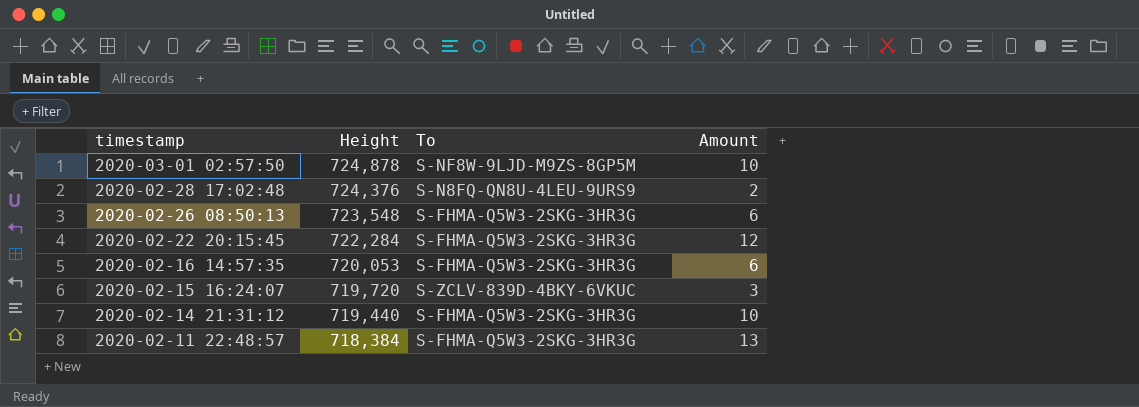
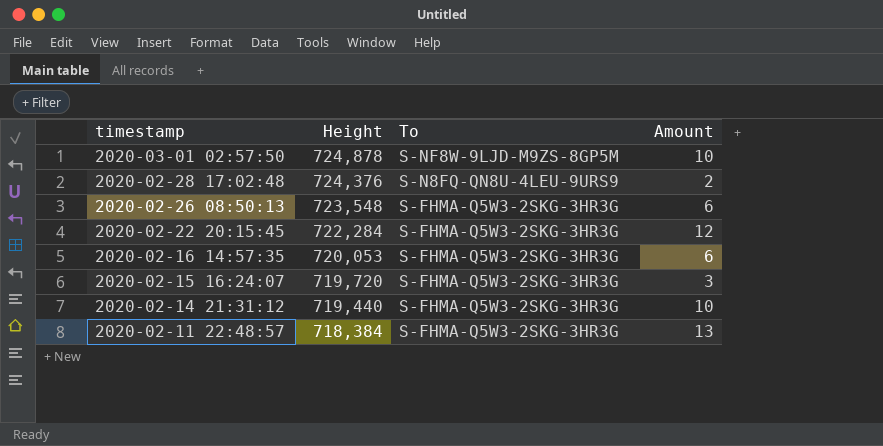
2020-02-15 16:24:07 | To: S-ZCLV-839D-4BKY-6VKUC -> S-FHMA-Q5W3-2SKG-3HR3G

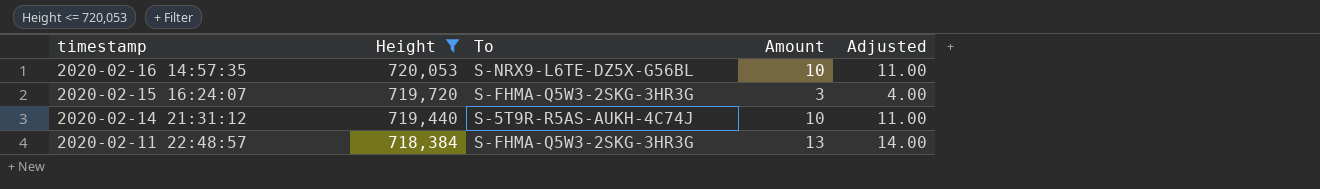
filter: none -> Height <= 720,053
column Adjusted | formula: none -> [Amount] + 1
2020-02-16 14:57:35 | To: S-FHMA-Q5W3-2SKG-3HR3G -> S-NRX9-L6TE-DZ5X-G56BL
2020-02-16 14:57:35 | Amount: 6 -> 10
2020-02-14 21:31:12 | To: S-FHMA-Q5W3-2SKG-3HR3G -> S-5T9R-R5AS-AUKH-4C74J

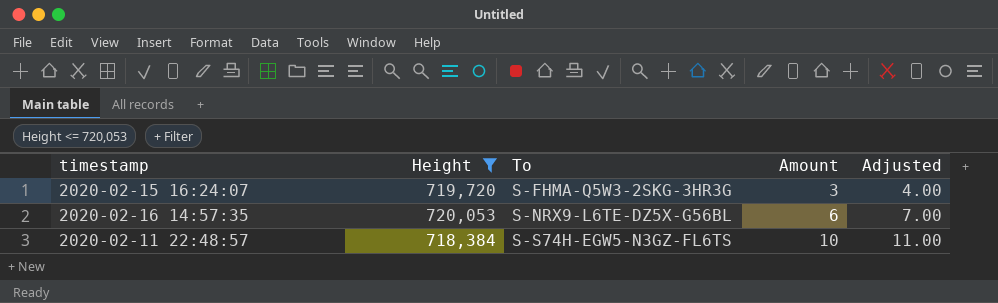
row order: timestamp descending -> To ascending
row 2020-02-14 21:31:12: 719,440 | S-5T9R-R5AS-AUKH-4C74J | 10 | 11.00 -> none
2020-02-16 14:57:35 | Amount: 10 -> 6
2020-02-16 14:57:35 | Adjusted: 11.00 -> 7.00
2020-02-11 22:48:57 | To: S-FHMA-Q5W3-2SKG-3HR3G -> S-S74H-EGW5-N3GZ-FL6TS
2020-02-11 22:48:57 | Amount: 13 -> 10
2020-02-11 22:48:57 | Adjusted: 14.00 -> 11.00

